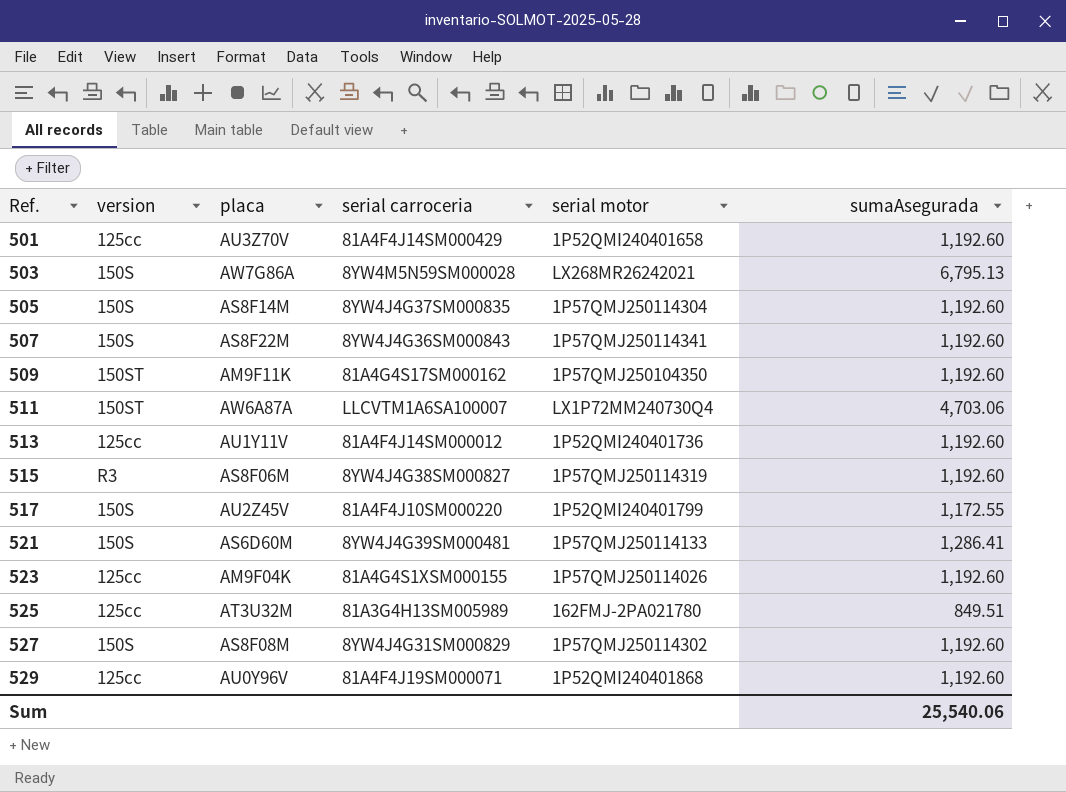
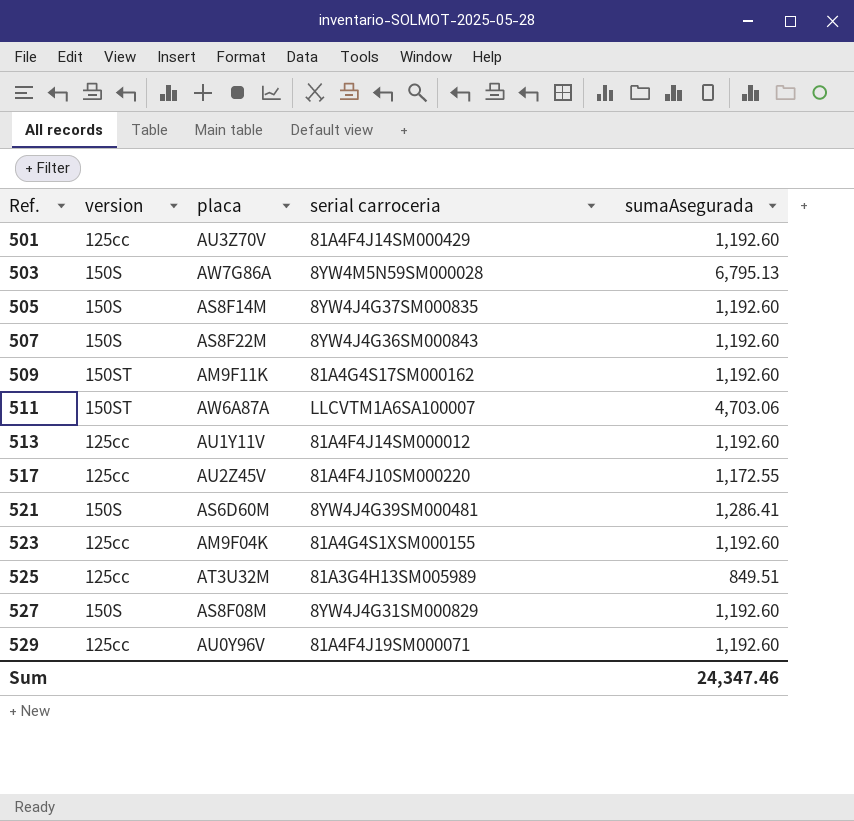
column serial motor | position: 5 -> none
row 515: R3 | AS8F06M | 8YW4J4G38SM000827 | 1P57QMJ250114319 | 1,192.60 -> none
517 | version: 150S -> 125cc
Sum | sumaAsegurada: 25,540.06 -> 24,347.46

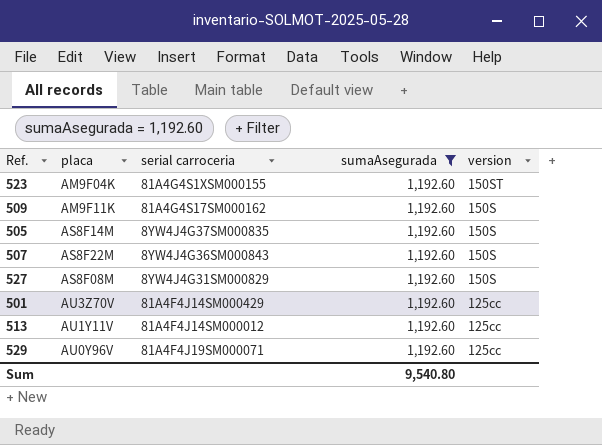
filter: none -> sumaAsegurada = 1,192.60
row order: Ref. ascending -> version descending
column version | position: 2 -> 5
523 | version: 125cc -> 150ST
509 | version: 150ST -> 150S
Sum | sumaAsegurada: 24,347.46 -> 9,540.80

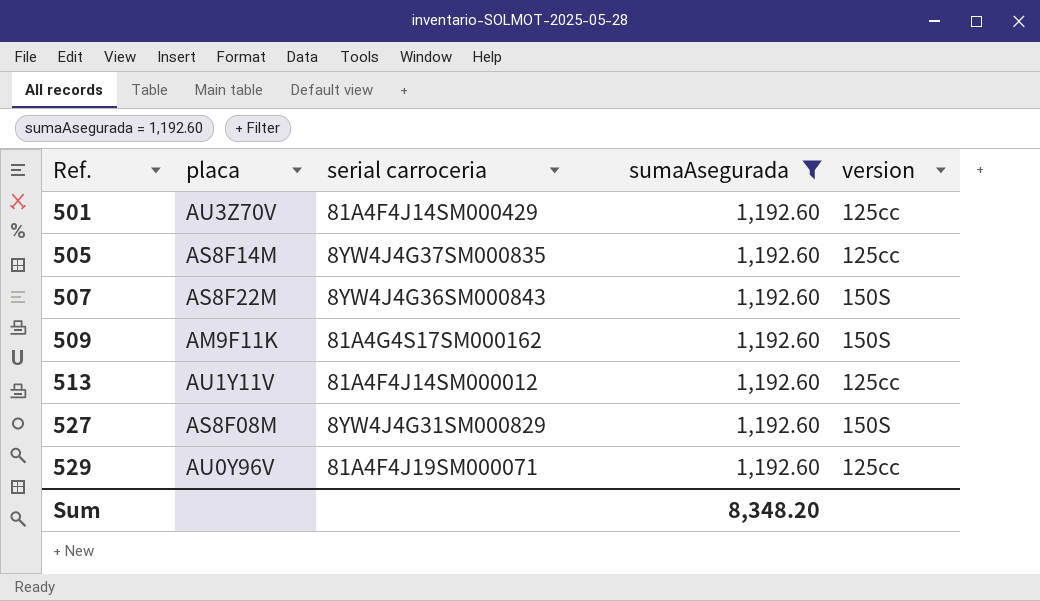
row order: version descending -> Ref. ascending
row 523: AM9F04K | 81A4G4S1XSM000155 | 1,192.60 | 150ST -> none
505 | version: 150S -> 125cc
Sum | sumaAsegurada: 9,540.80 -> 8,348.20

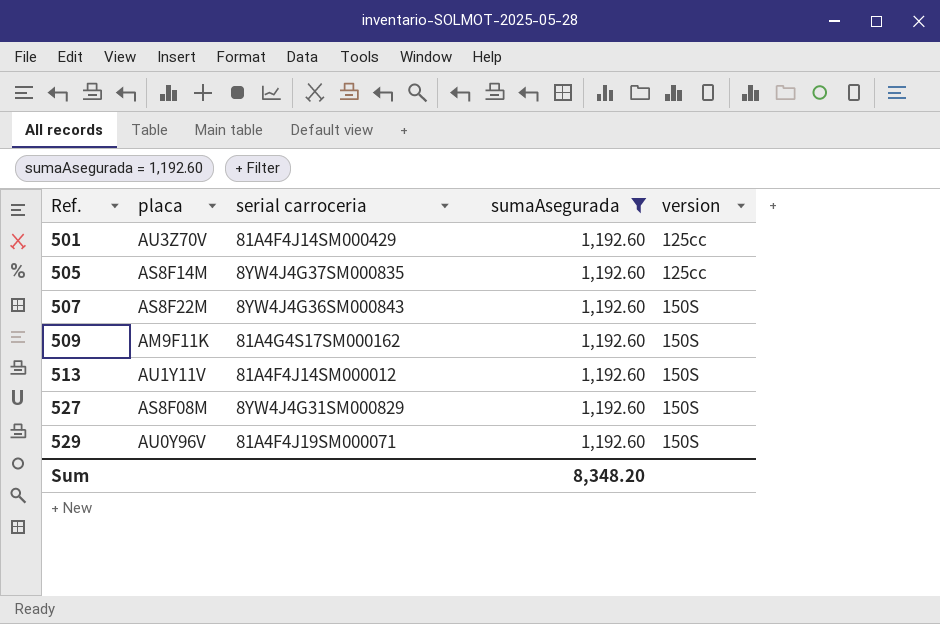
513 | version: 125cc -> 150S
529 | version: 125cc -> 150S

